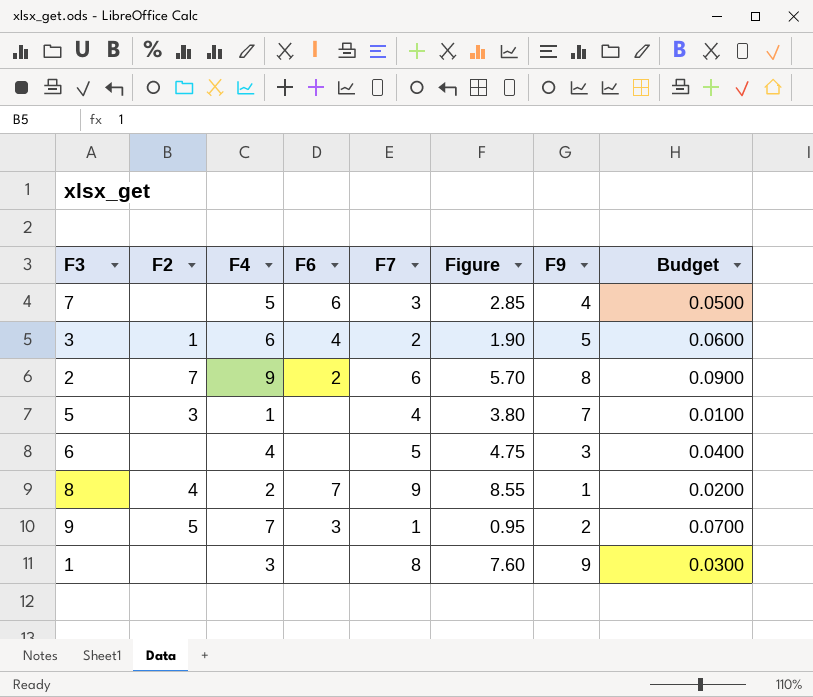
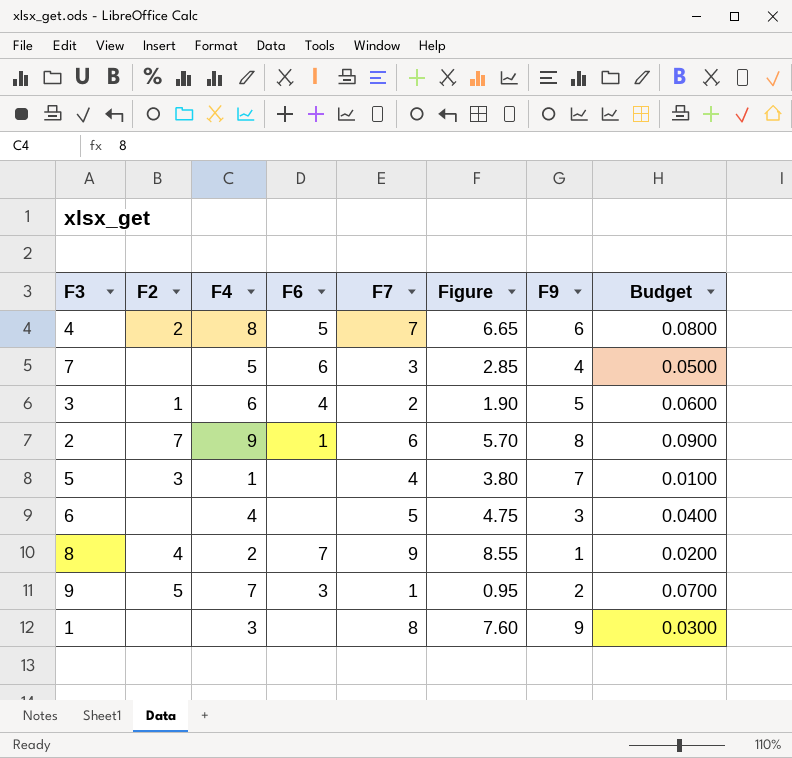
row 4: none -> 2 | 8 | 5 | 7 | 6.65 | 6 | 0.0800
2 | F6: 2 -> 1

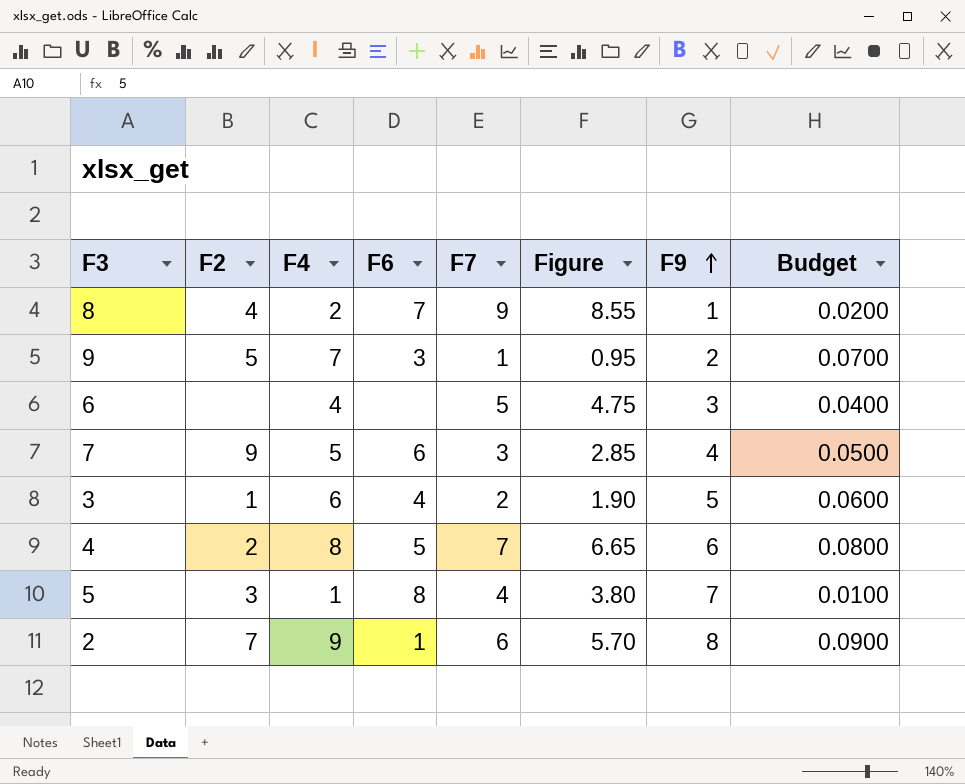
row order: none -> F9 ascending
row 1: none | 3 | none | 8 | 7.60 | 9 | 0.0300 -> none
7 | F2: none -> 9
5 | F6: none -> 8

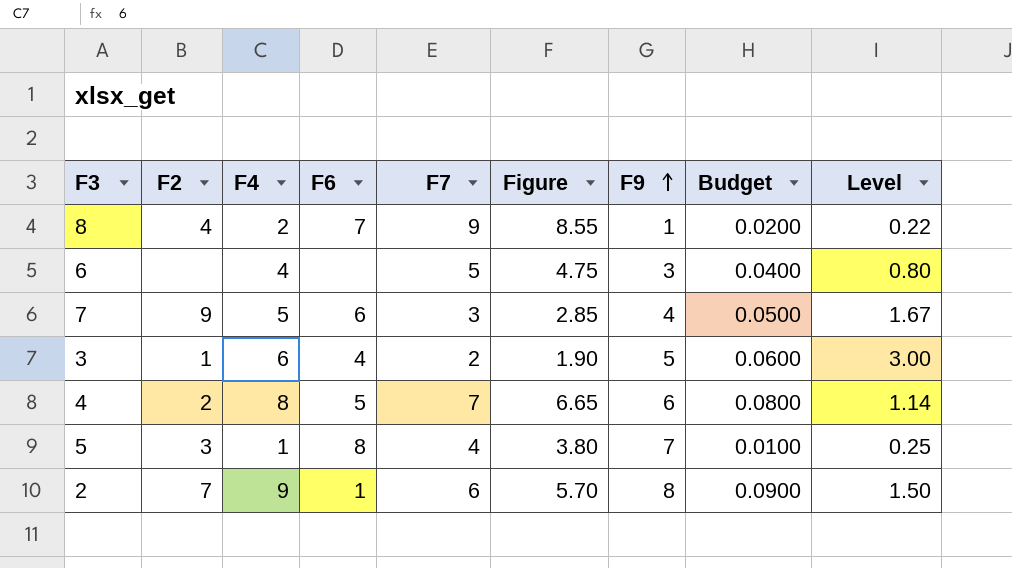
column Level | formula: none -> [F4] / [F7]
row 9: 5 | 7 | 3 | 1 | 0.95 | 2 | 0.0700 -> none

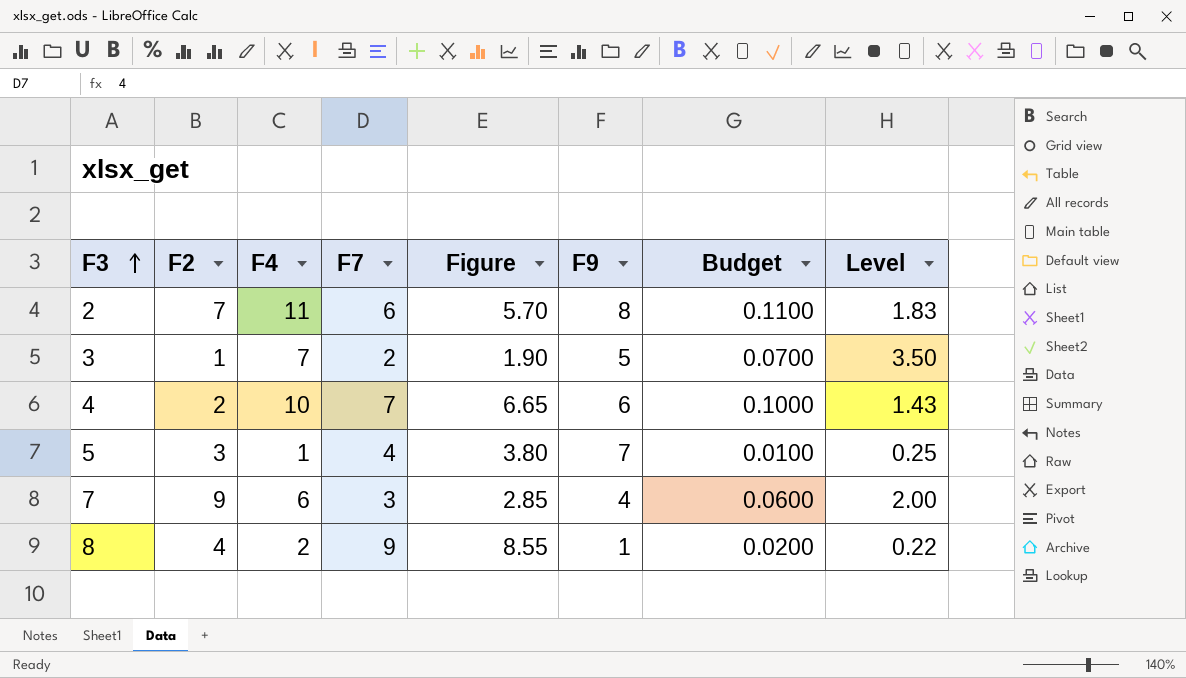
row order: F9 ascending -> F3 ascending
column F6 | position: 4 -> none
row 6: none | 4 | none | 5 | 4.75 | 3 | 0.0400 | 0.80 -> none
2 | F4: 9 -> 11
2 | Budget: 0.0900 -> 0.1100
2 | Level: 1.50 -> 1.83
3 | F4: 6 -> 7
3 | Budget: 0.0600 -> 0.0700
3 | Level: 3.00 -> 3.50
4 | F4: 8 -> 10
4 | Budget: 0.0800 -> 0.1000
4 | Level: 1.14 -> 1.43
7 | F4: 5 -> 6
7 | Budget: 0.0500 -> 0.0600
7 | Level: 1.67 -> 2.00

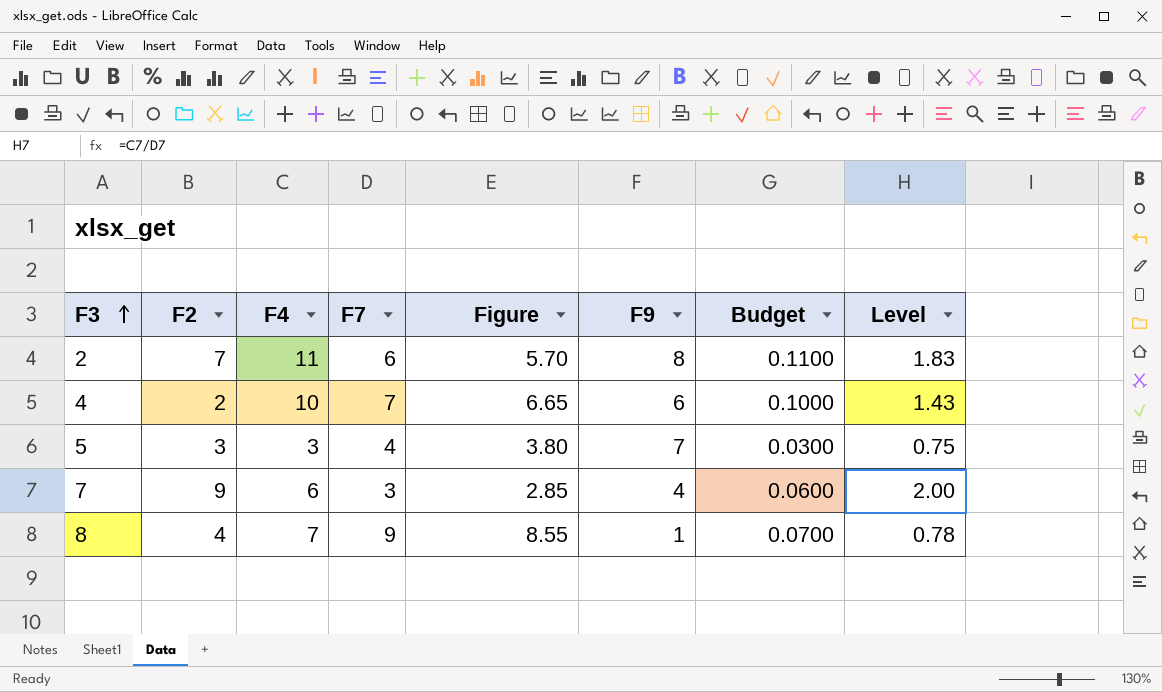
row 3: 1 | 7 | 2 | 1.90 | 5 | 0.0700 | 3.50 -> none
5 | F4: 1 -> 3
5 | Budget: 0.0100 -> 0.0300
5 | Level: 0.25 -> 0.75
8 | F4: 2 -> 7
8 | Budget: 0.0200 -> 0.0700
8 | Level: 0.22 -> 0.78

